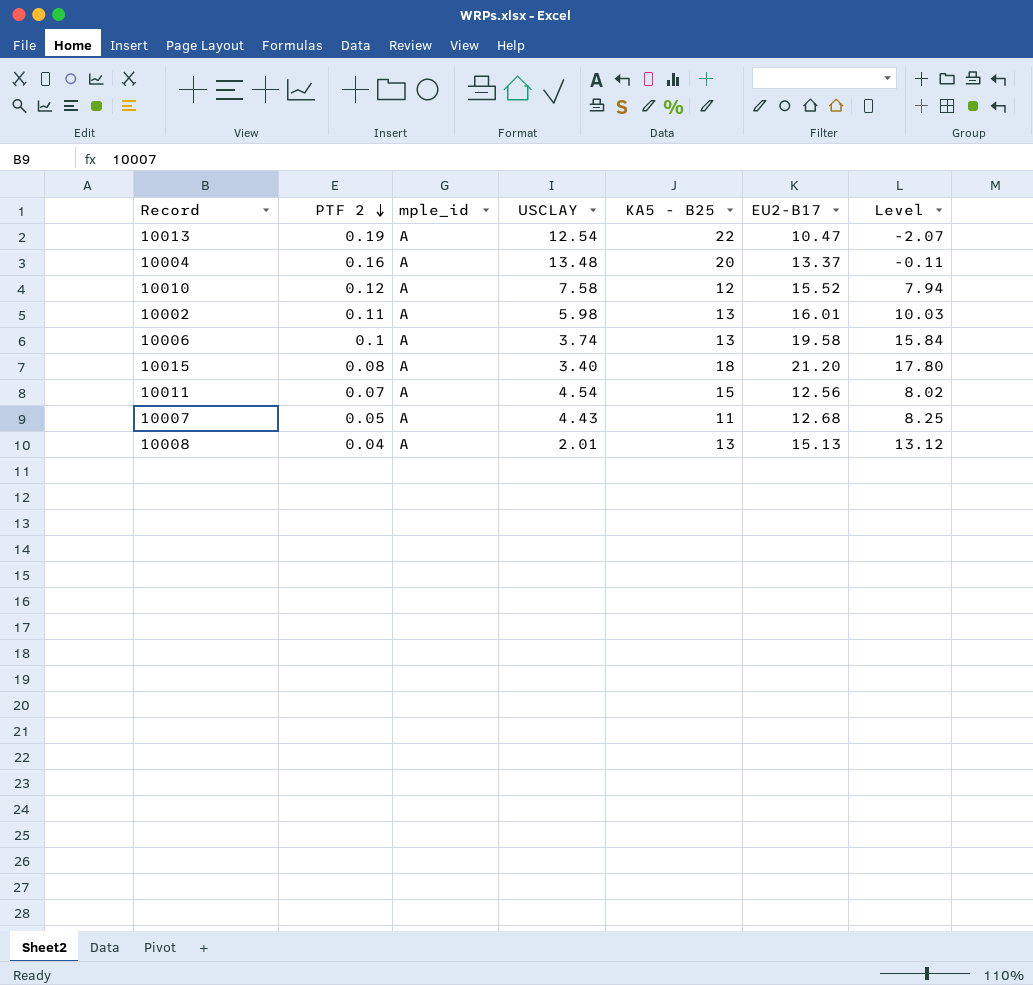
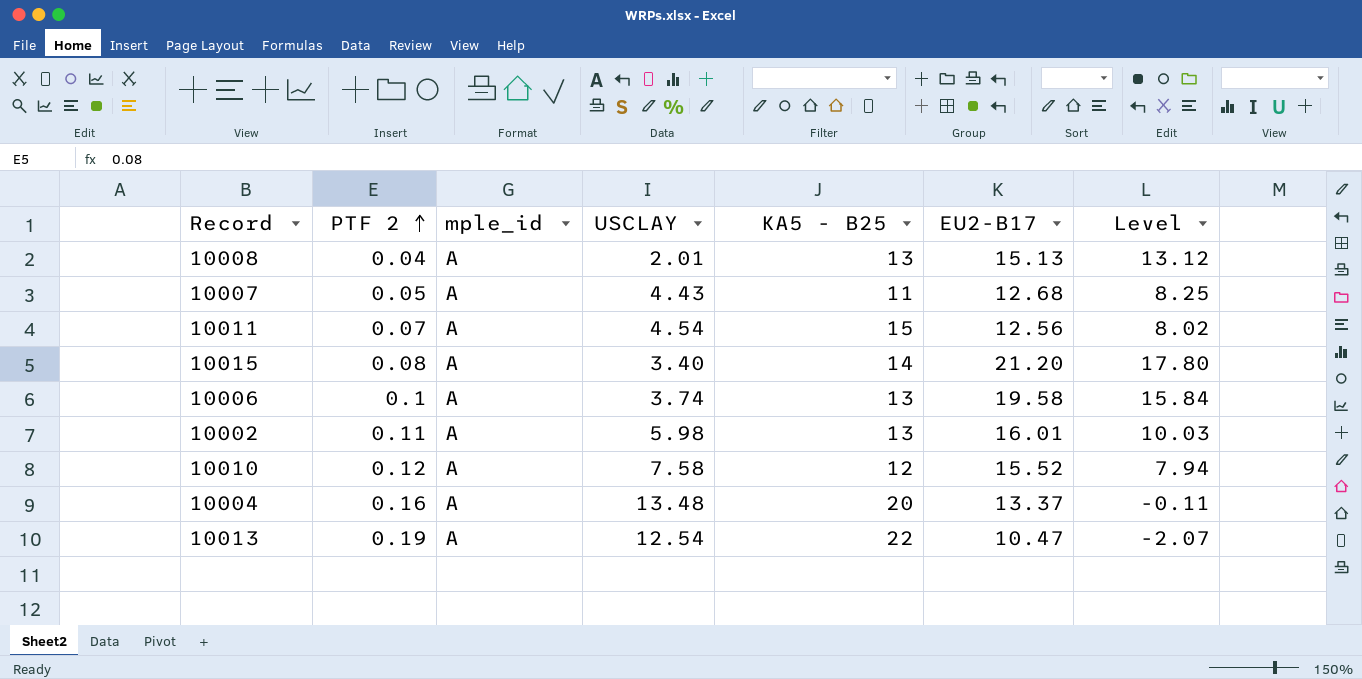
row order: PTF 2 descending -> PTF 2 ascending
10015 | KA5 - B25: 18 -> 14

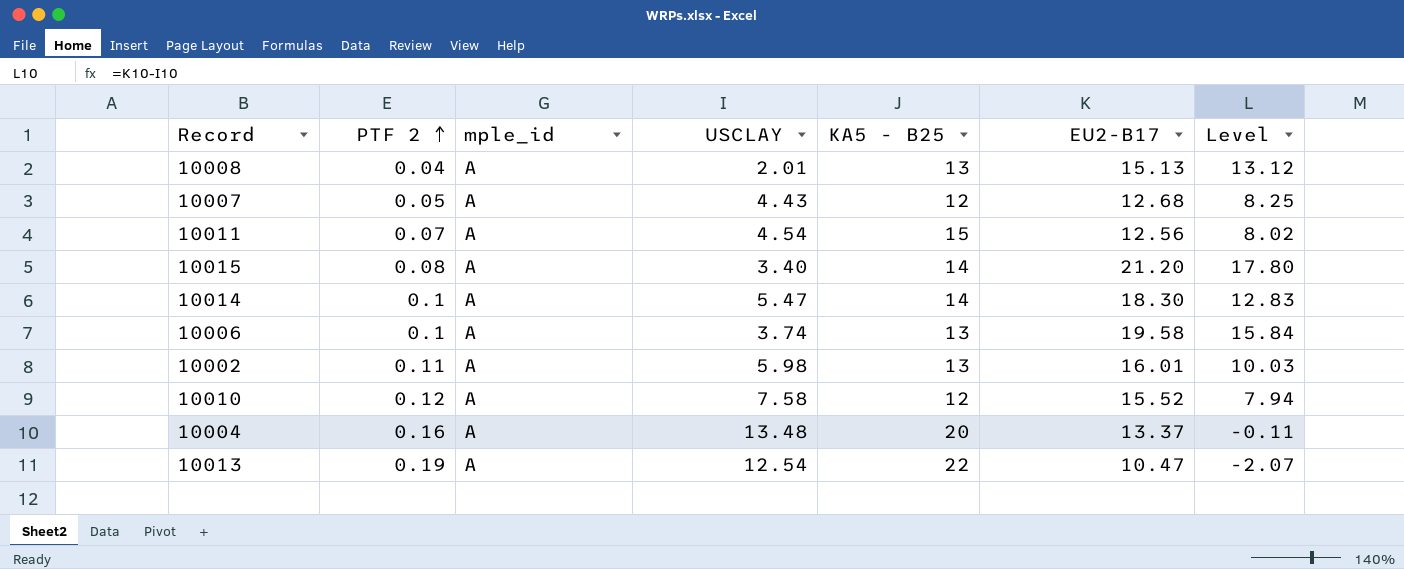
10007 | KA5 - B25: 11 -> 12
row 10014: none -> 0.1 | A | 5.47 | 14 | 18.30 | 12.83

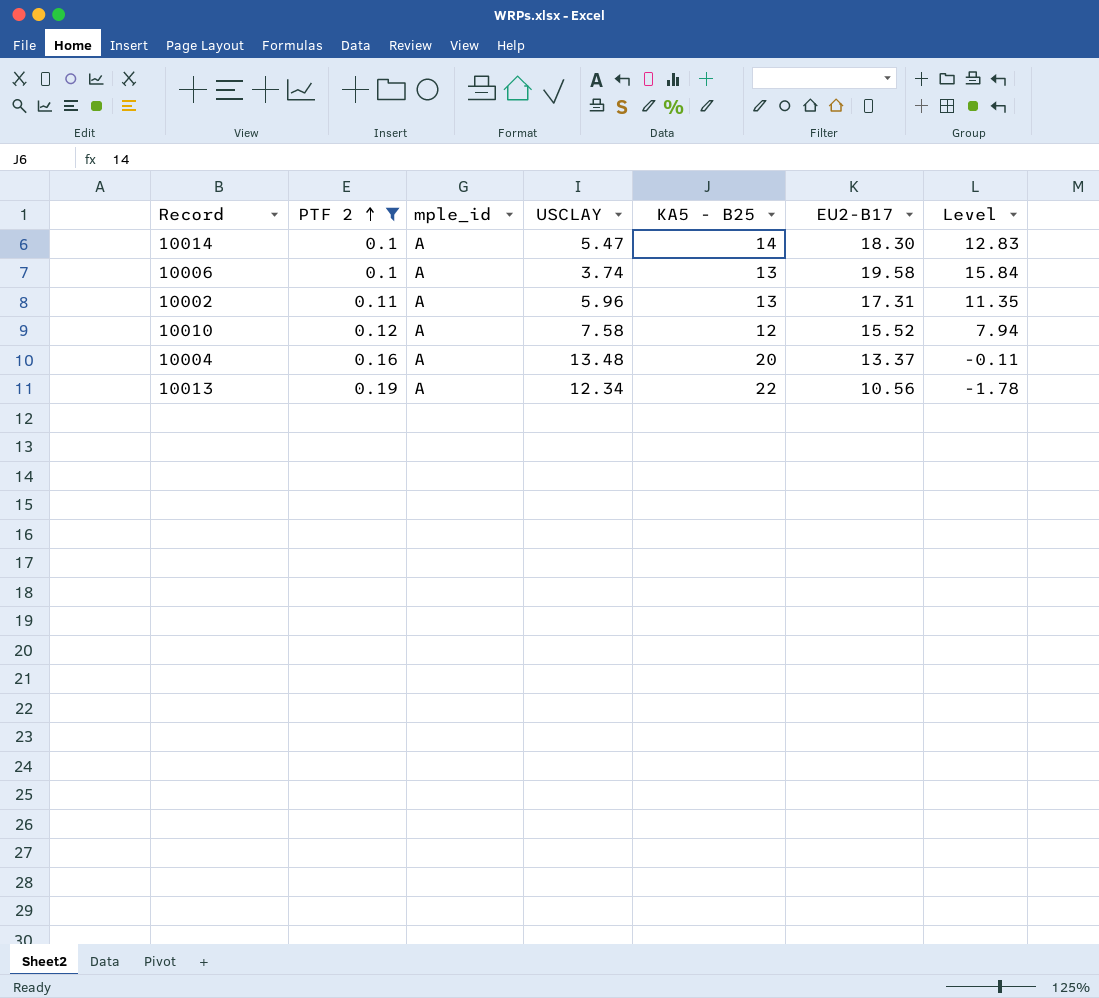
filter: none -> PTF 2 >= 0.1
10002 | USCLAY: 5.98 -> 5.96
10002 | EU2-B17: 16.01 -> 17.31
10002 | Level: 10.03 -> 11.35
10013 | USCLAY: 12.54 -> 12.34
10013 | EU2-B17: 10.47 -> 10.56
10013 | Level: -2.07 -> -1.78

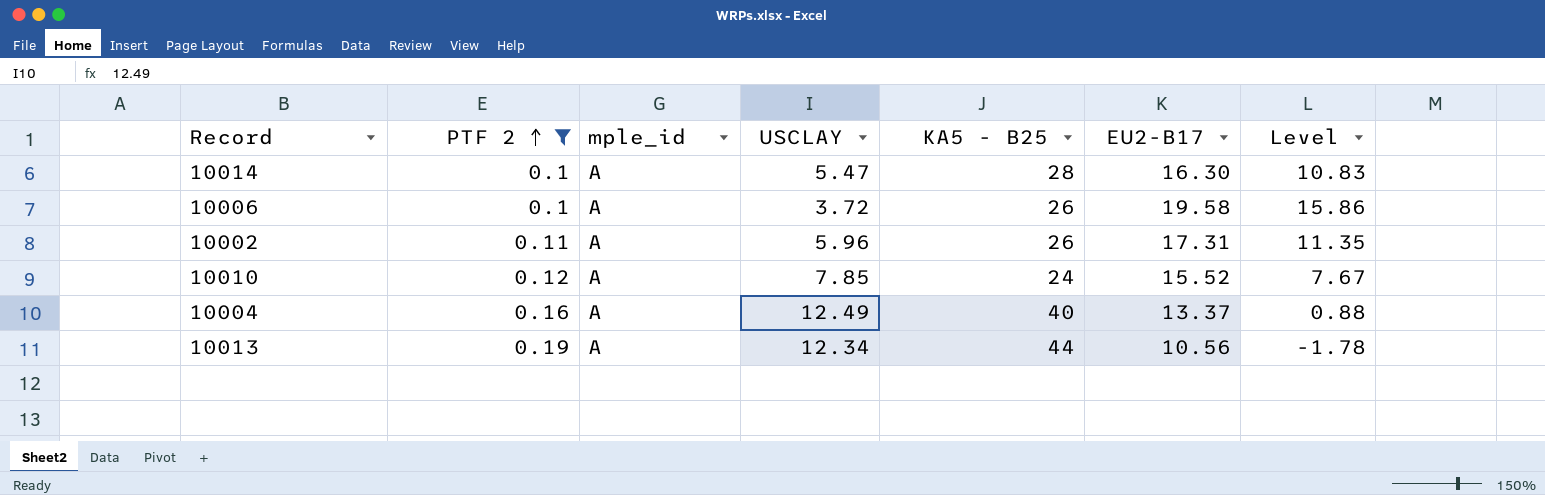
10014 | KA5 - B25: 14 -> 28
10014 | EU2-B17: 18.30 -> 16.30
10014 | Level: 12.83 -> 10.83
10006 | USCLAY: 3.74 -> 3.72
10006 | KA5 - B25: 13 -> 26
10006 | Level: 15.84 -> 15.86
10002 | KA5 - B25: 13 -> 26
10010 | USCLAY: 7.58 -> 7.85
10010 | KA5 - B25: 12 -> 24
10010 | Level: 7.94 -> 7.67
10004 | USCLAY: 13.48 -> 12.49
10004 | KA5 - B25: 20 -> 40
10004 | Level: -0.11 -> 0.88
10013 | KA5 - B25: 22 -> 44

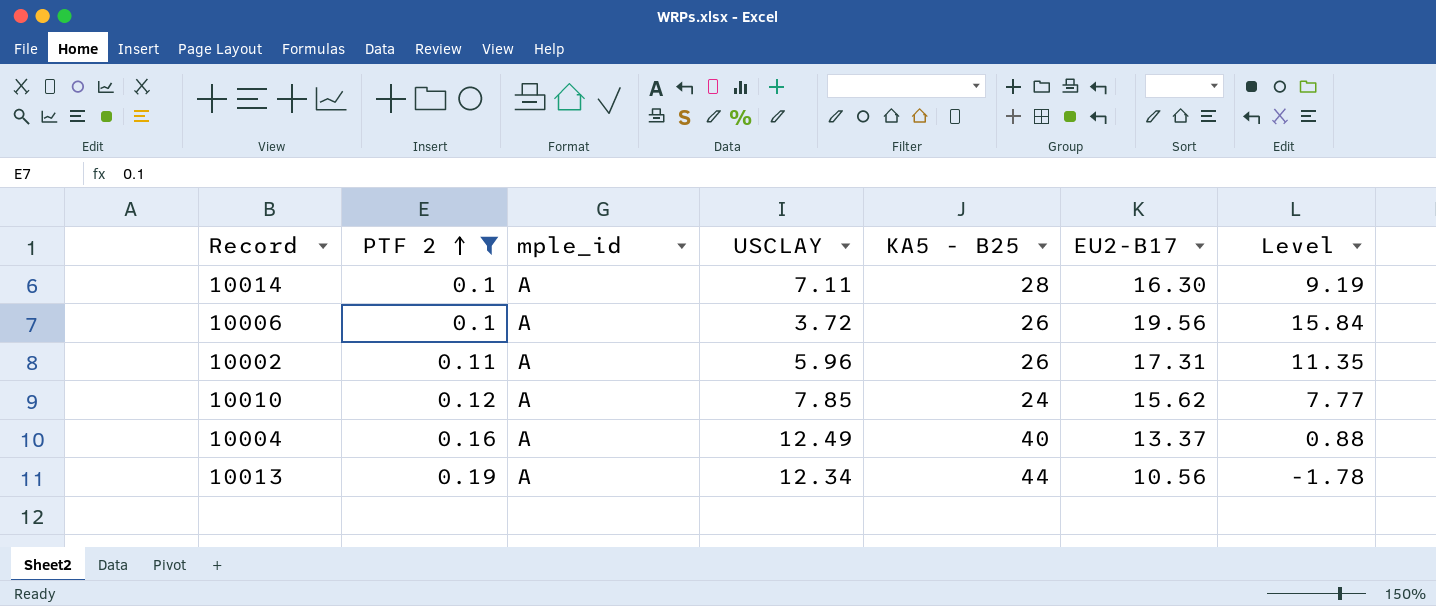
10014 | USCLAY: 5.47 -> 7.11
10014 | Level: 10.83 -> 9.19
10006 | EU2-B17: 19.58 -> 19.56
10006 | Level: 15.86 -> 15.84
10010 | EU2-B17: 15.52 -> 15.62
10010 | Level: 7.67 -> 7.77

